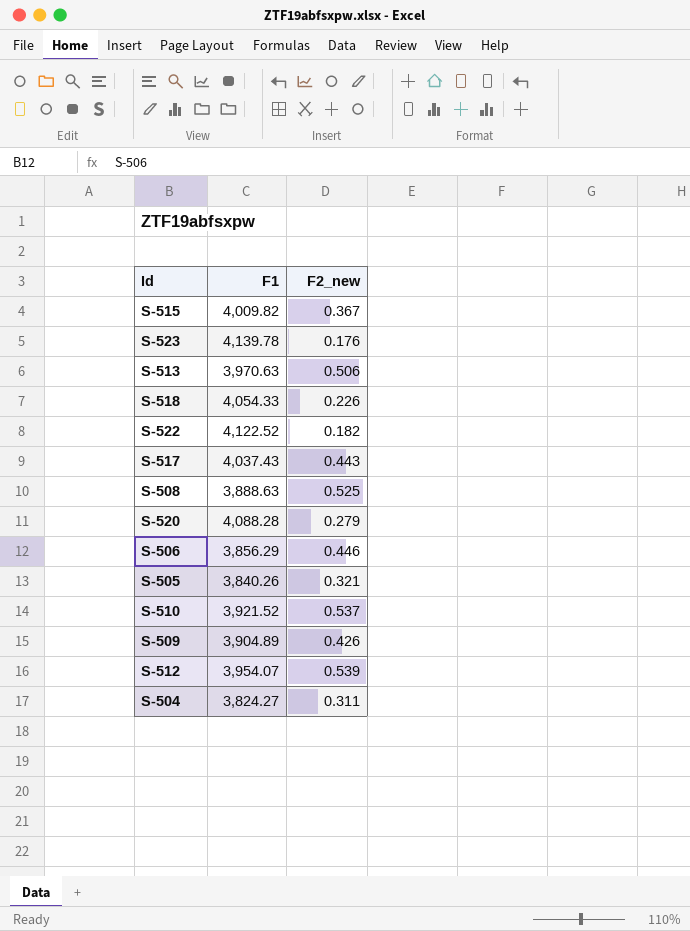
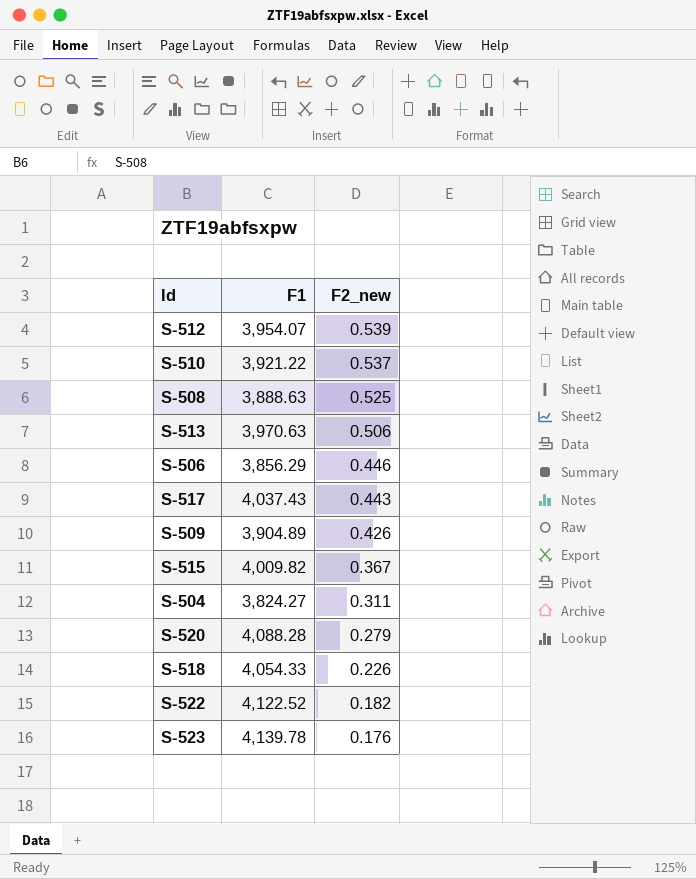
row order: none -> F2_new descending
row S-505: 3,840.26 | 0.321 -> none
S-510 | F1: 3,921.52 -> 3,921.22

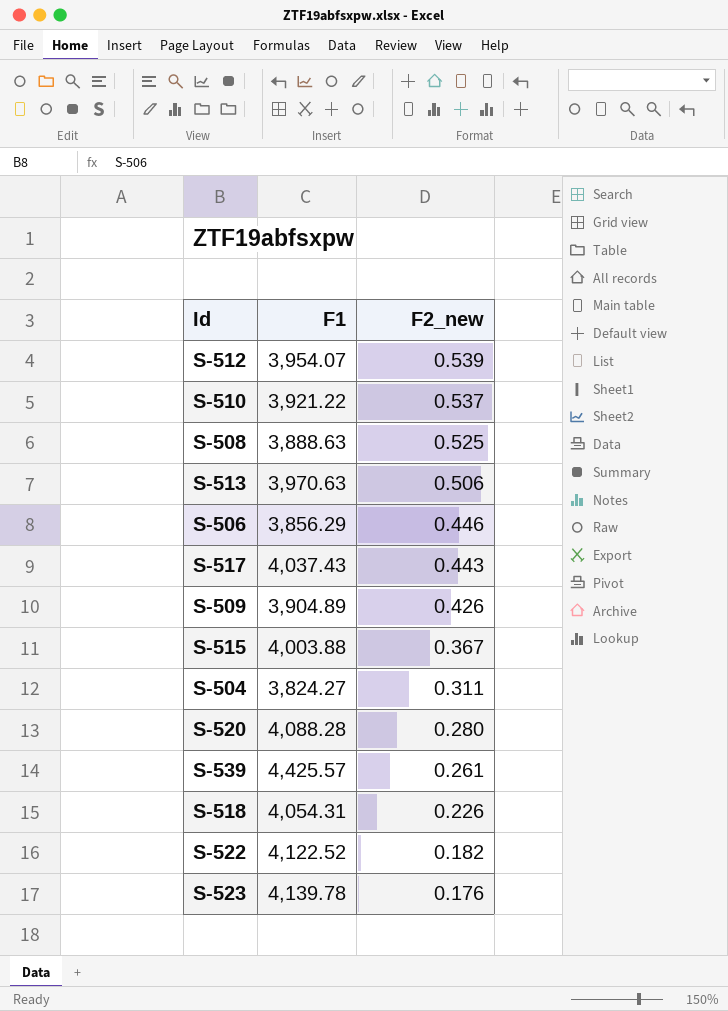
S-515 | F1: 4,009.82 -> 4,003.88
S-520 | F2_new: 0.279 -> 0.280
row S-539: none -> 4,425.57 | 0.261
S-518 | F1: 4,054.33 -> 4,054.31

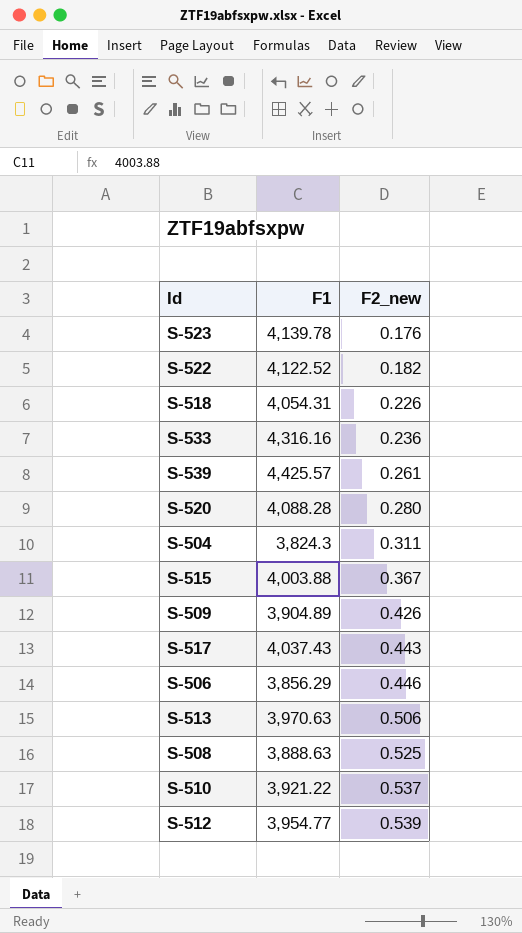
row order: F2_new descending -> F2_new ascending
row S-533: none -> 4,316.16 | 0.236
S-504 | F1: 3,824.27 -> 3,824.3
S-512 | F1: 3,954.07 -> 3,954.77

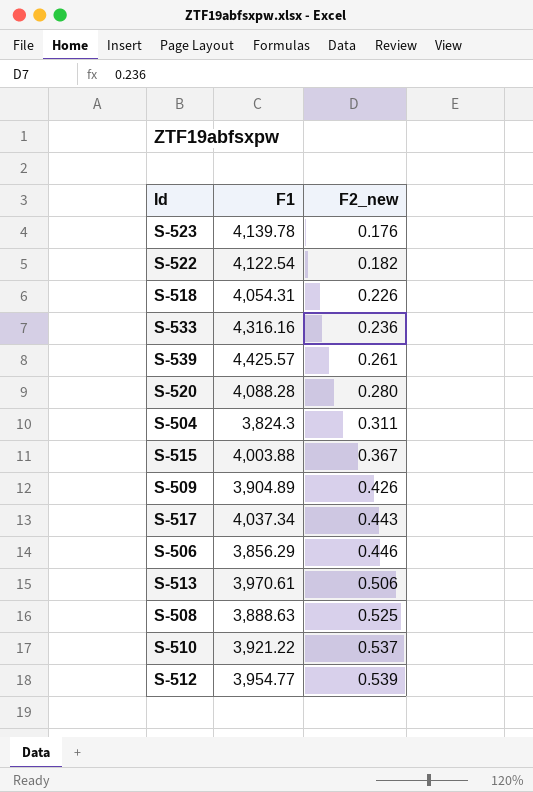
S-522 | F1: 4,122.52 -> 4,122.54
S-517 | F1: 4,037.43 -> 4,037.34
S-513 | F1: 3,970.63 -> 3,970.61

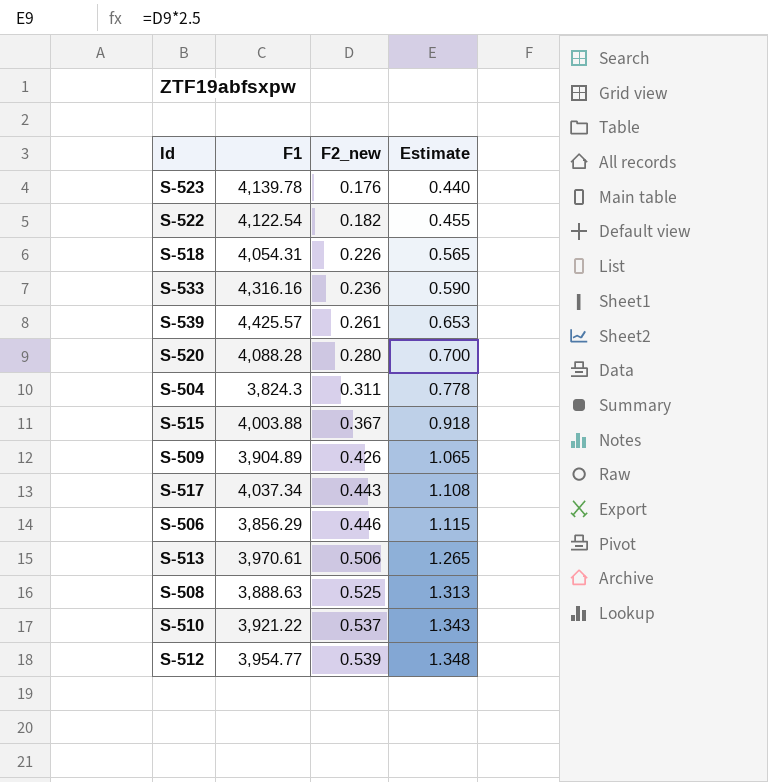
column Estimate | formula: none -> [F2_new] * 2.5

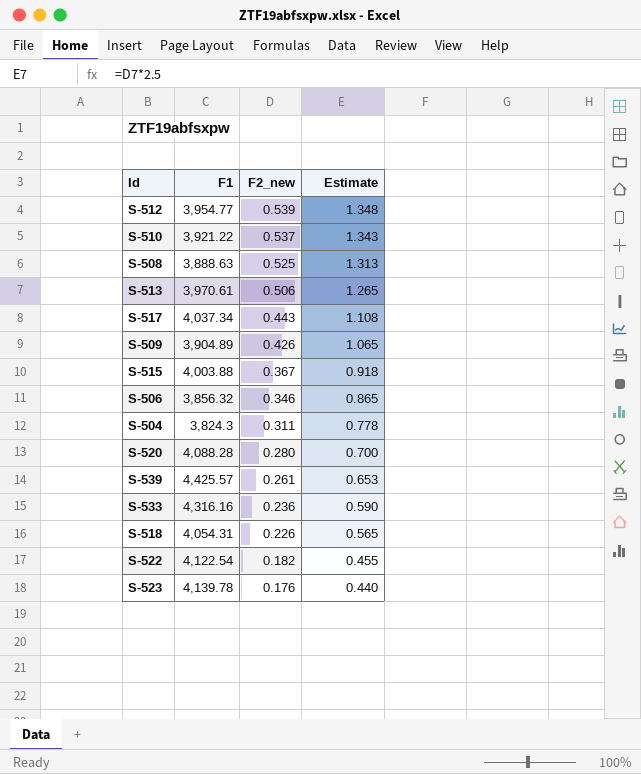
row order: F2_new ascending -> F2_new descending
S-506 | F1: 3,856.29 -> 3,856.32
S-506 | F2_new: 0.446 -> 0.346
S-506 | Estimate: 1.115 -> 0.865

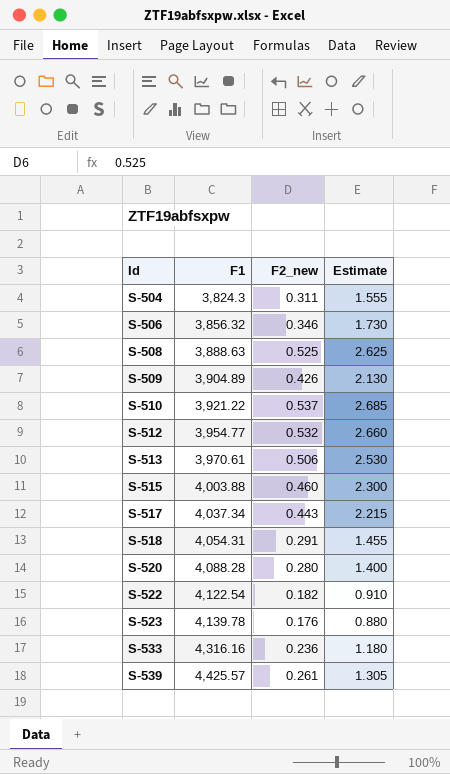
row order: F2_new descending -> Id ascending
column Estimate | formula: [F2_new] * 2.5 -> [F2_new] * 5
S-512 | F2_new: 0.539 -> 0.532
S-515 | F2_new: 0.367 -> 0.460
S-518 | F2_new: 0.226 -> 0.291

